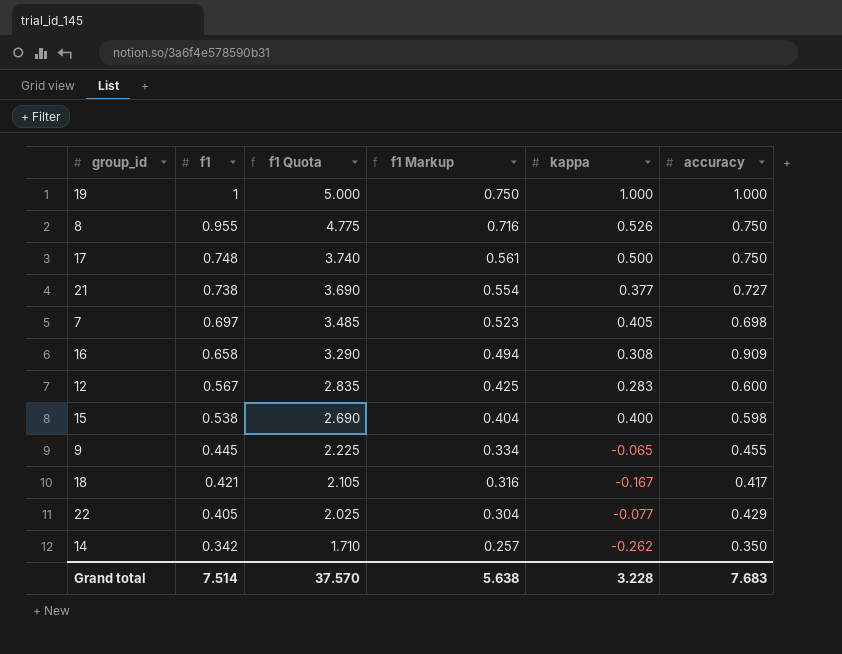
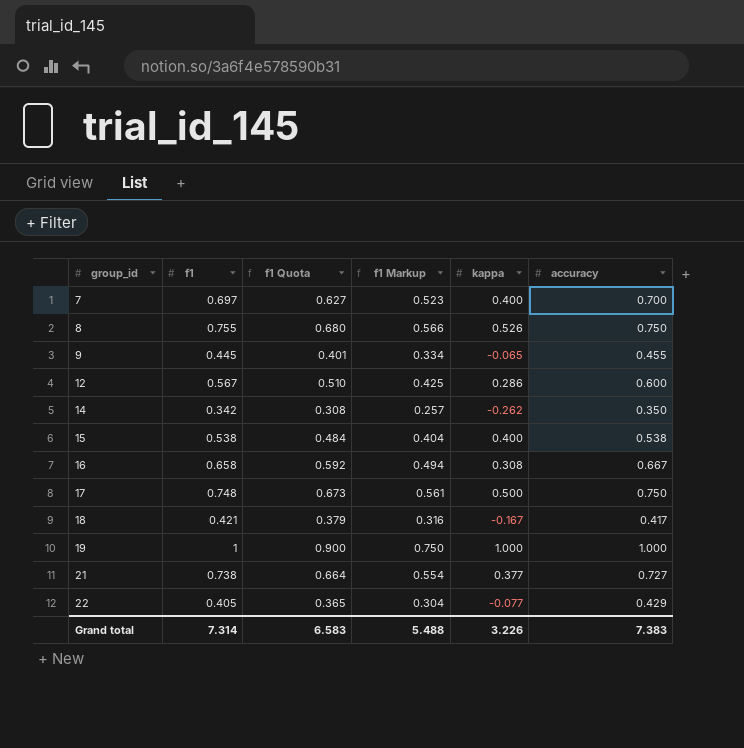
row order: f1 descending -> group_id ascending
column f1 Quota | formula: [f1] * 5 -> [f1] * 0.9
7 | kappa: 0.405 -> 0.400
7 | accuracy: 0.698 -> 0.700
8 | f1: 0.955 -> 0.755
8 | f1 Markup: 0.716 -> 0.566
12 | kappa: 0.283 -> 0.286
15 | accuracy: 0.598 -> 0.538
16 | accuracy: 0.909 -> 0.667
Grand total | f1: 7.514 -> 7.314
Grand total | f1 Quota: 37.570 -> 6.583
Grand total | f1 Markup: 5.638 -> 5.488
Grand total | kappa: 3.228 -> 3.226
Grand total | accuracy: 7.683 -> 7.383

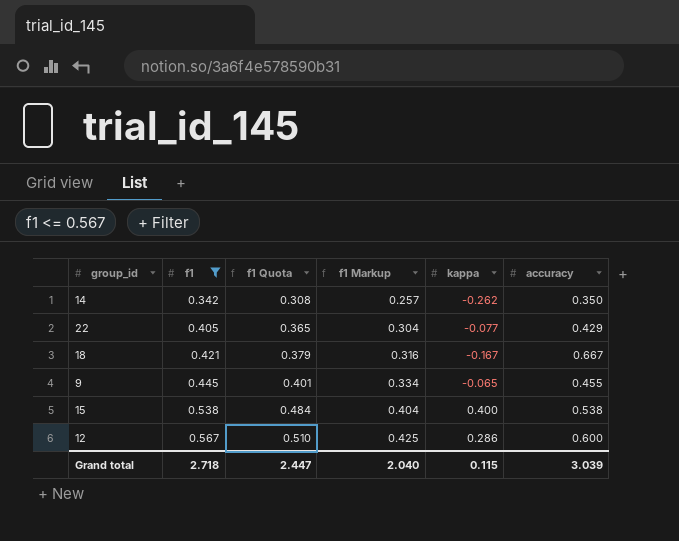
filter: none -> f1 <= 0.567
row order: group_id ascending -> f1 ascending
18 | accuracy: 0.417 -> 0.667
Grand total | f1: 7.314 -> 2.718
Grand total | f1 Quota: 6.583 -> 2.447
Grand total | f1 Markup: 5.488 -> 2.040
Grand total | kappa: 3.226 -> 0.115
Grand total | accuracy: 7.383 -> 3.039

